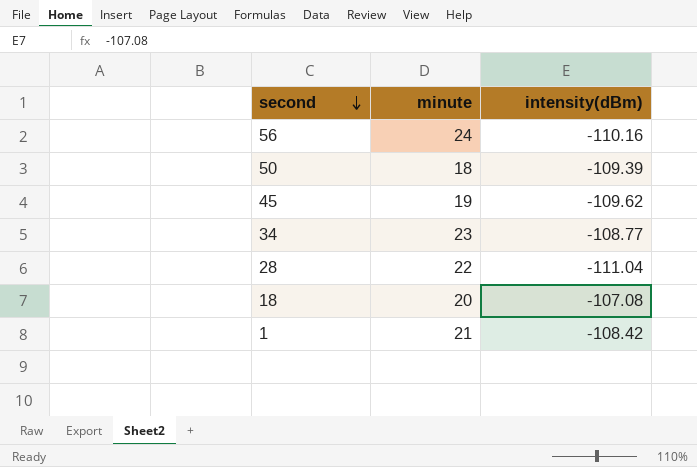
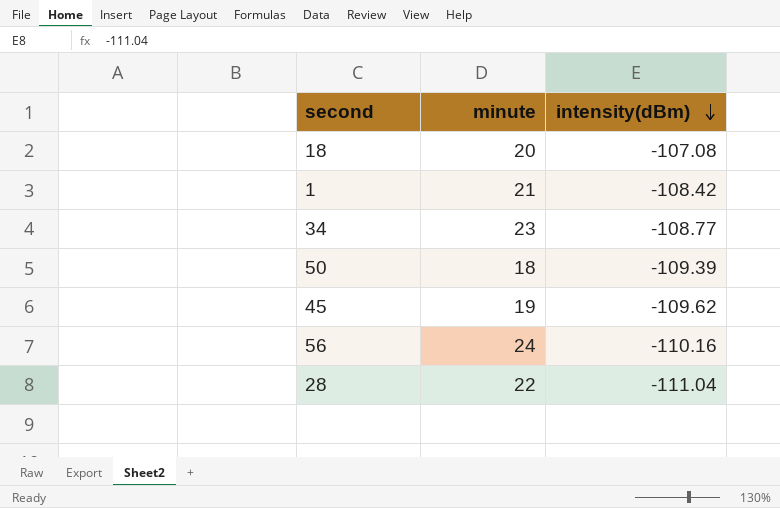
row order: second descending -> intensity(dBm) descending

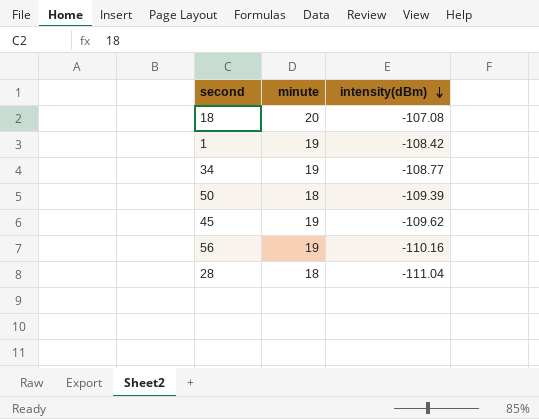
1 | minute: 21 -> 19
34 | minute: 23 -> 19
56 | minute: 24 -> 19
28 | minute: 22 -> 18

